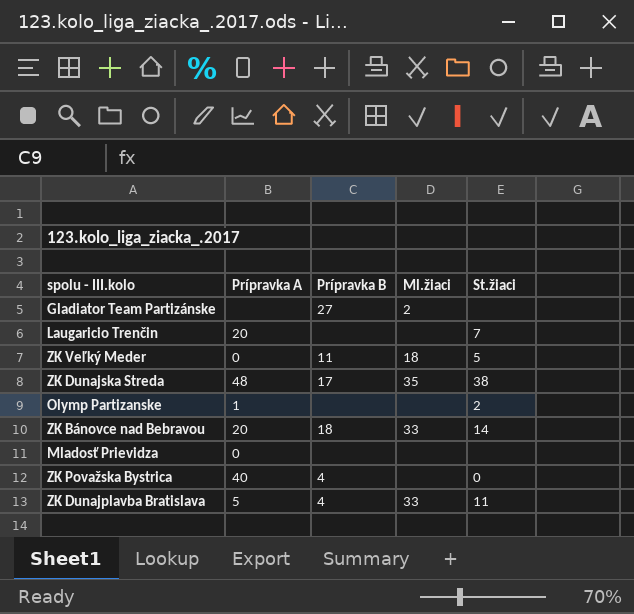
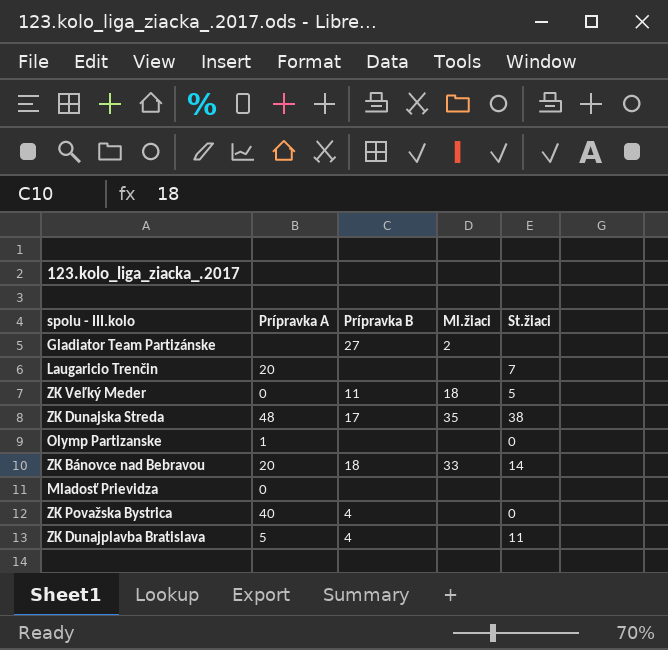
Olymp Partizanske | St.žiaci: 2 -> 0
ZK Dunajplavba Bratislava | Ml.žiaci: 33 -> none

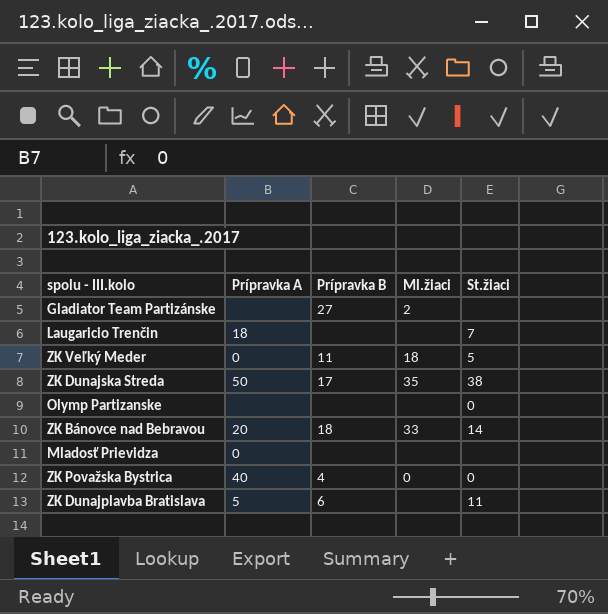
Laugaricio Trenčin | Prípravka A: 20 -> 18
ZK Dunajska Streda | Prípravka A: 48 -> 50
Olymp Partizanske | Prípravka A: 1 -> none
ZK Považska Bystrica | Ml.žiaci: none -> 0
ZK Dunajplavba Bratislava | Prípravka B: 4 -> 6

